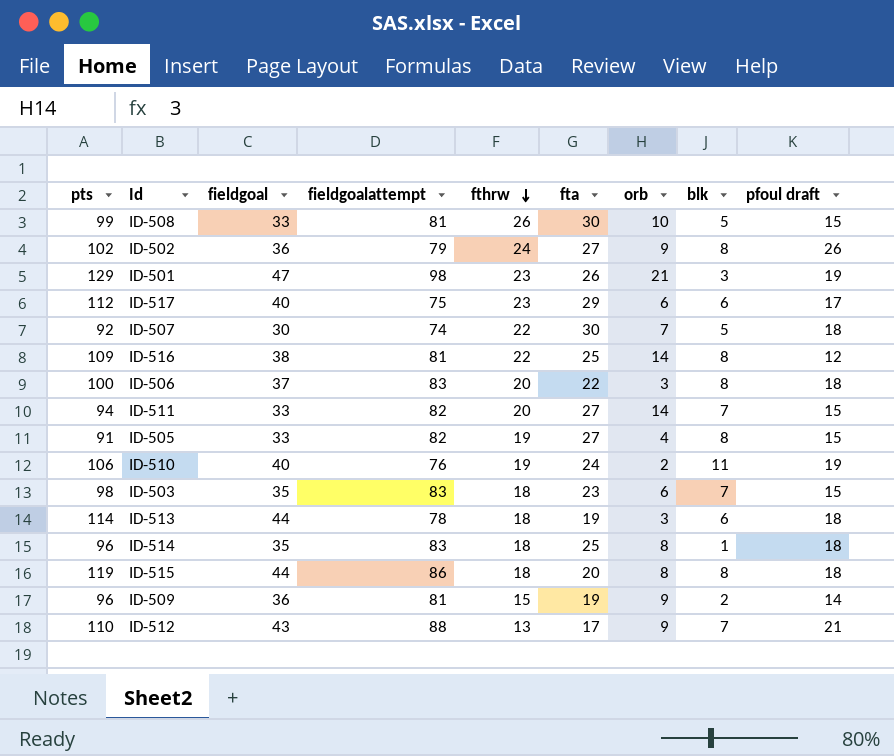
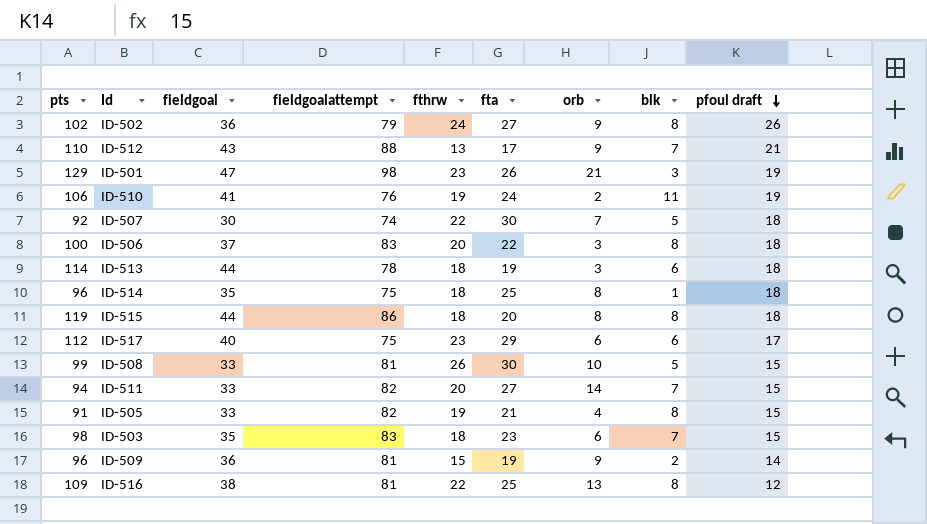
row order: fthrw descending -> pfoul draft descending
ID-510 | fieldgoal: 40 -> 41
ID-514 | fieldgoalattempt: 83 -> 75
ID-505 | fta: 27 -> 21
ID-516 | orb: 14 -> 13

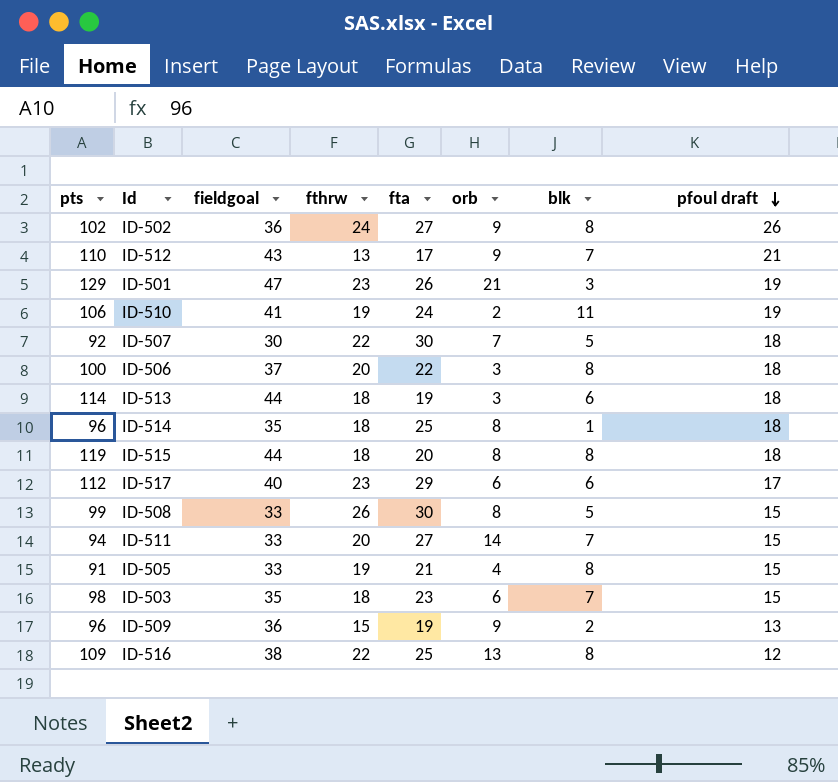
column fieldgoalattempt | position: 4 -> none
ID-508 | orb: 10 -> 8
ID-509 | pfoul draft: 14 -> 13

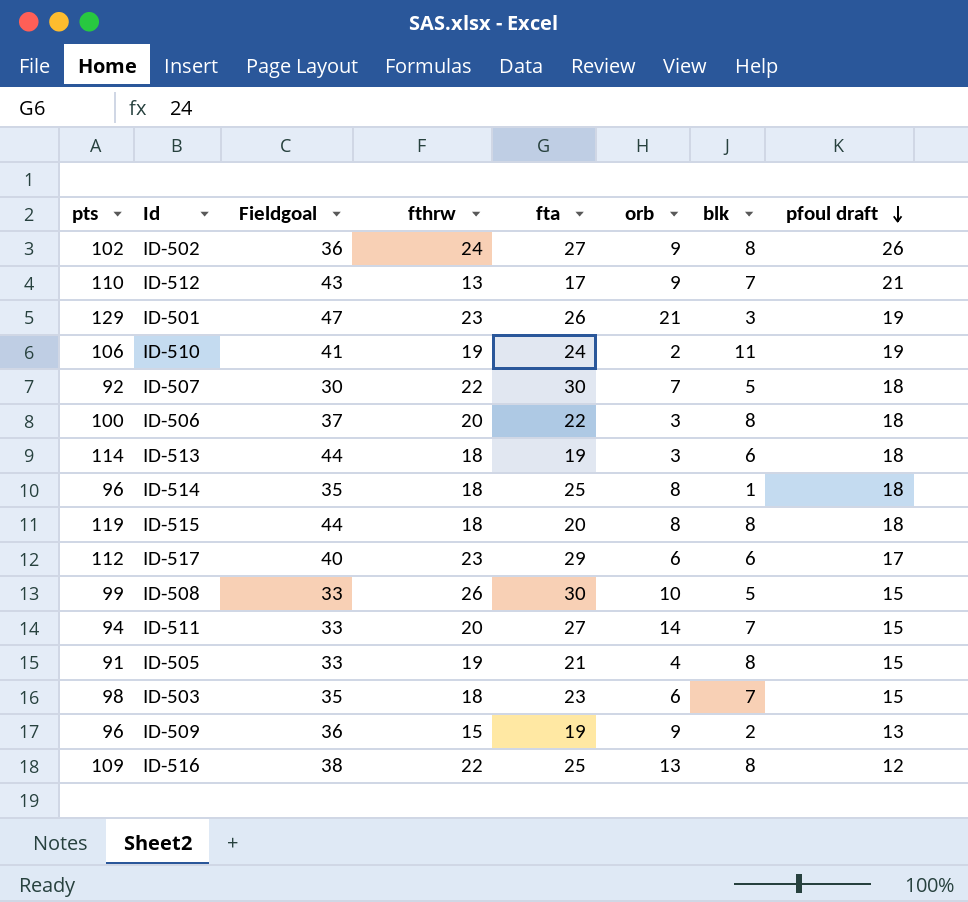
column name: fieldgoal -> Fieldgoal
ID-508 | orb: 8 -> 10

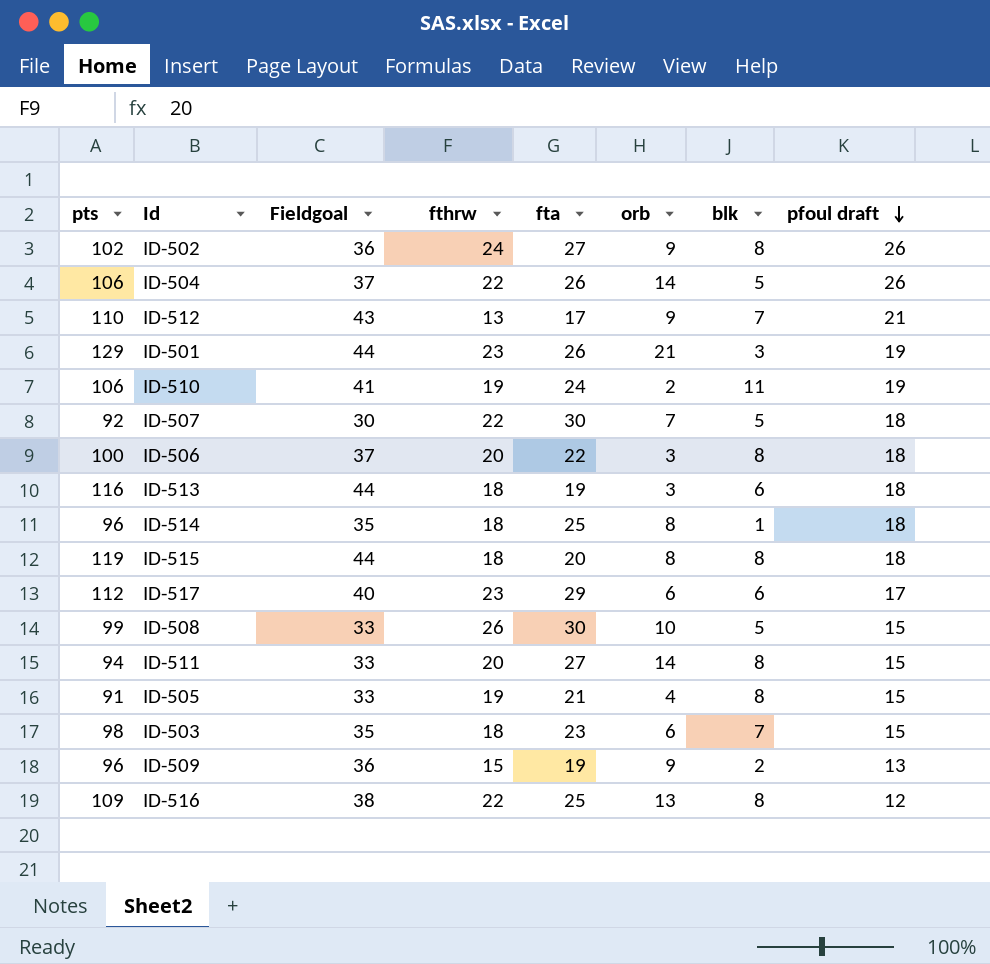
row ID-504: none -> 106 | 37 | 22 | 26 | 14 | 5 | 26
ID-501 | Fieldgoal: 47 -> 44
ID-513 | pts: 114 -> 116
ID-511 | blk: 7 -> 8

